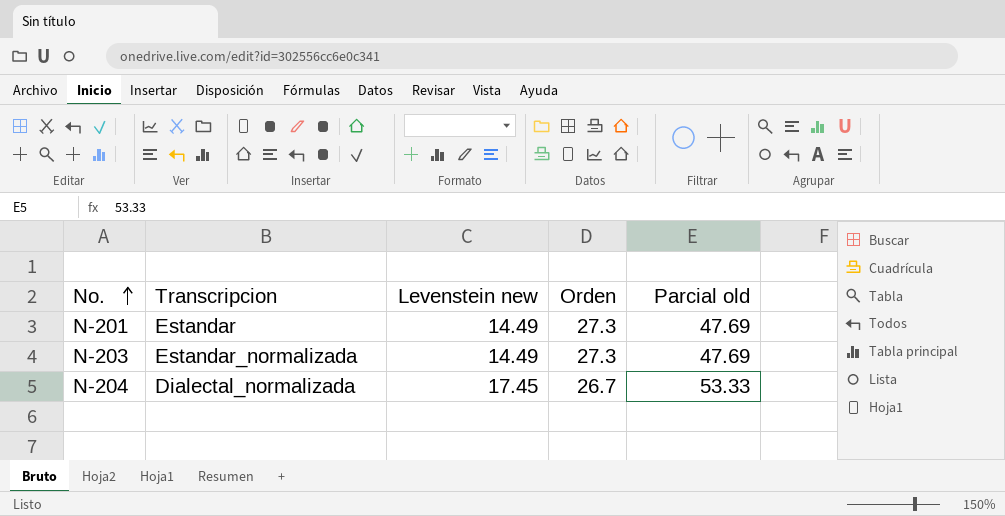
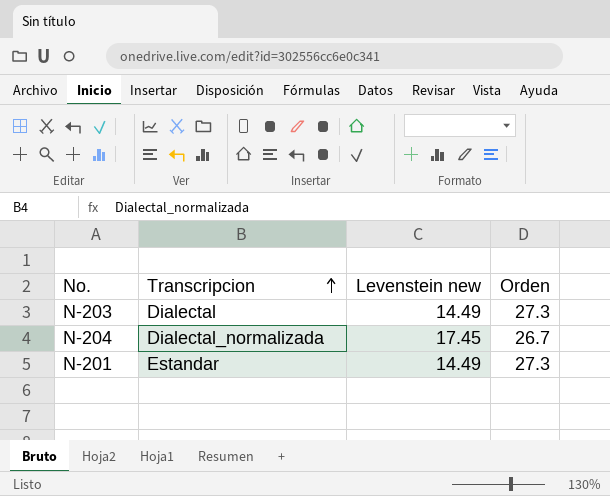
row order: No. ascending -> Transcripcion ascending
column Parcial old | position: 5 -> none
N-203 | Transcripcion: Estandar_normalizada -> Dialectal

